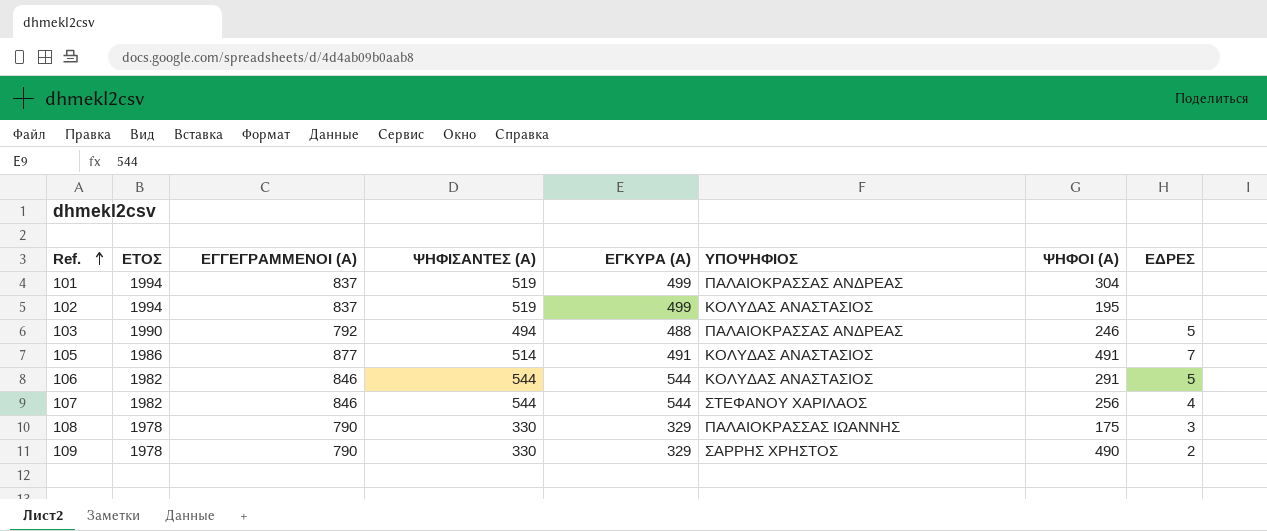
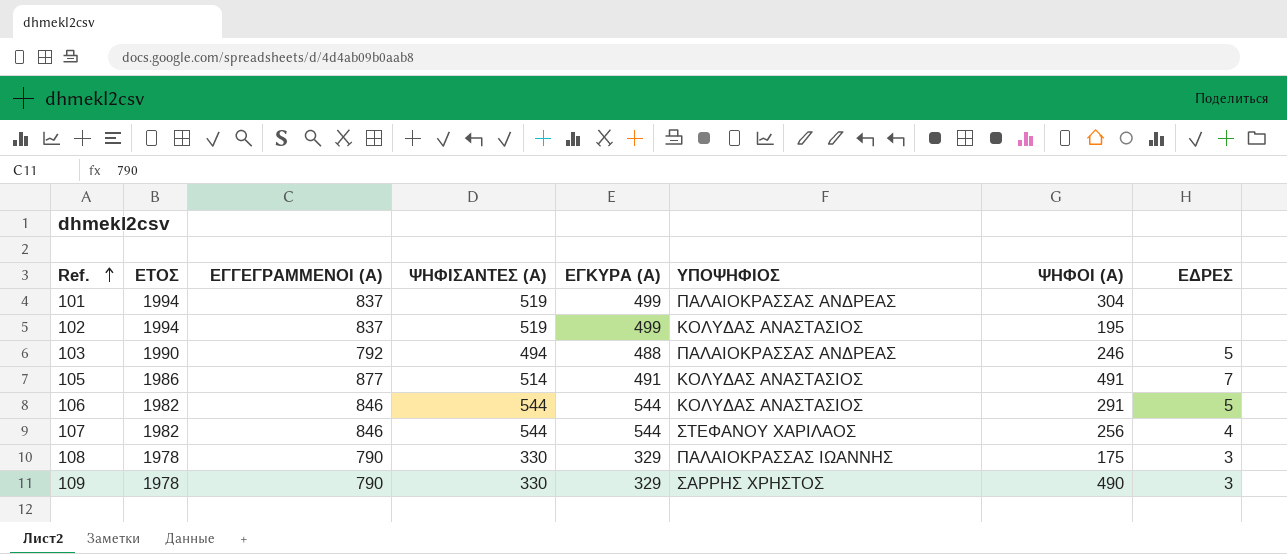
109 | ΕΔΡΕΣ: 2 -> 3

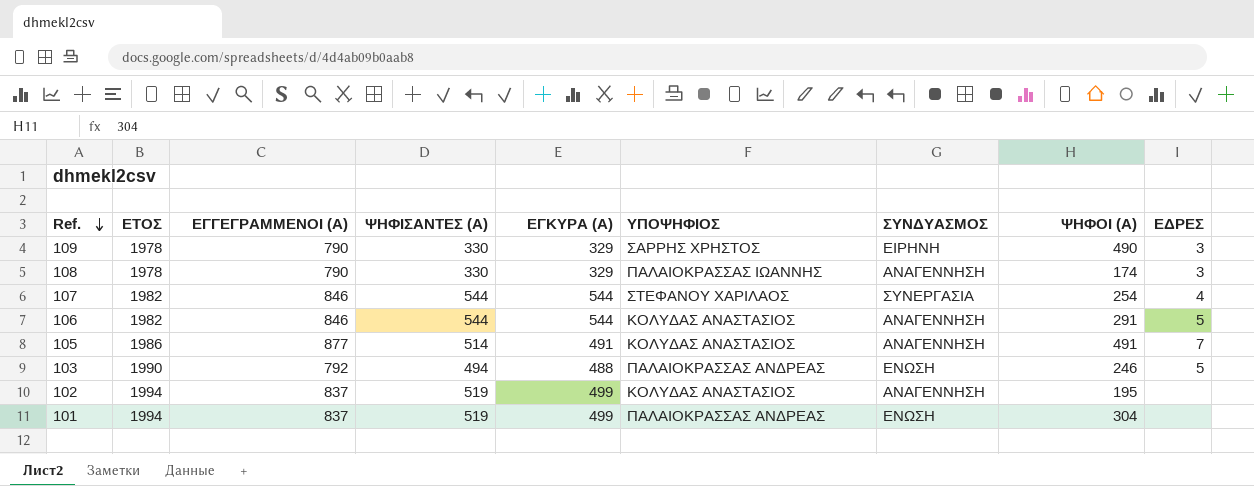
row order: Ref. ascending -> Ref. descending
column ΣΥΝΔΥΑΣΜΟΣ | position: none -> 7
108 | ΨΗΦΟΙ (Α): 175 -> 174
107 | ΨΗΦΟΙ (Α): 256 -> 254

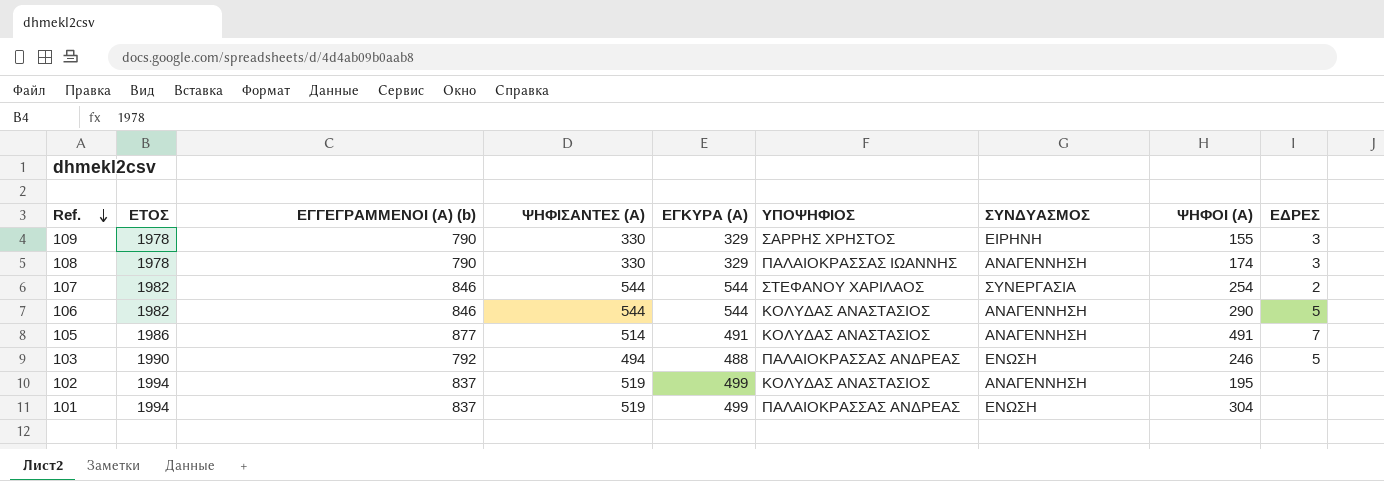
column name: ΕΓΓΕΓΡΑΜΜΕΝΟΙ (Α) -> ΕΓΓΕΓΡΑΜΜΕΝΟΙ (Α) (b)
109 | ΨΗΦΟΙ (Α): 490 -> 155
107 | ΕΔΡΕΣ: 4 -> 2
106 | ΨΗΦΟΙ (Α): 291 -> 290

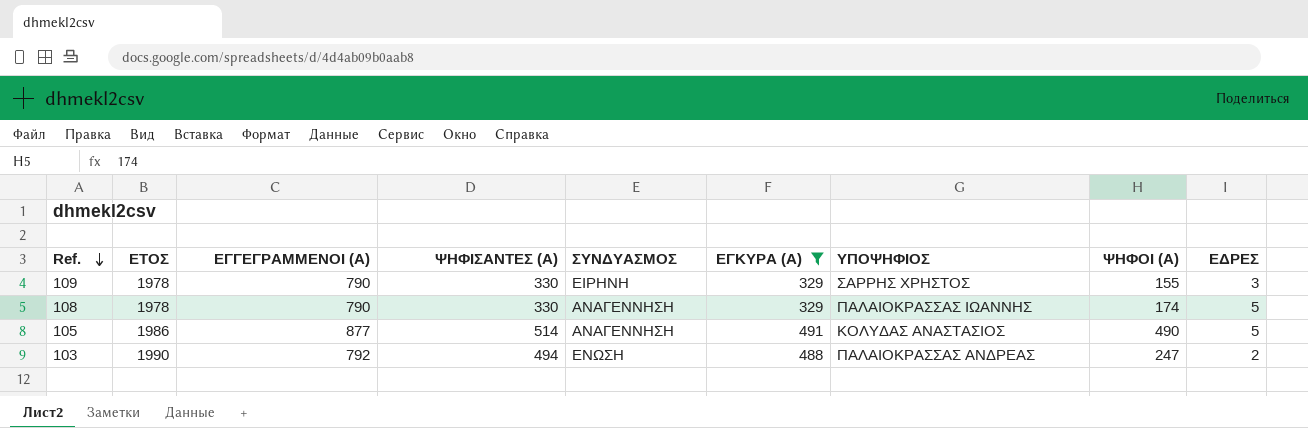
filter: none -> ΕΓΚΥΡΑ (Α) <= 491
column name: ΕΓΓΕΓΡΑΜΜΕΝΟΙ (Α) (b) -> ΕΓΓΕΓΡΑΜΜΕΝΟΙ (Α)
column ΣΥΝΔΥΑΣΜΟΣ | position: 7 -> 5
108 | ΕΔΡΕΣ: 3 -> 5
105 | ΨΗΦΟΙ (Α): 491 -> 490
105 | ΕΔΡΕΣ: 7 -> 5
103 | ΨΗΦΟΙ (Α): 246 -> 247
103 | ΕΔΡΕΣ: 5 -> 2

